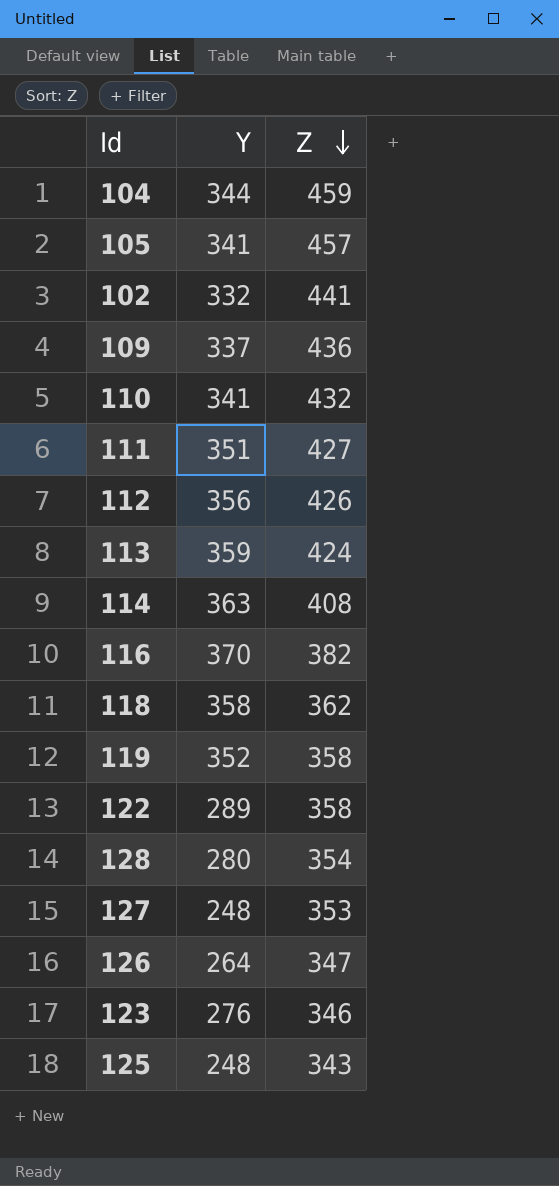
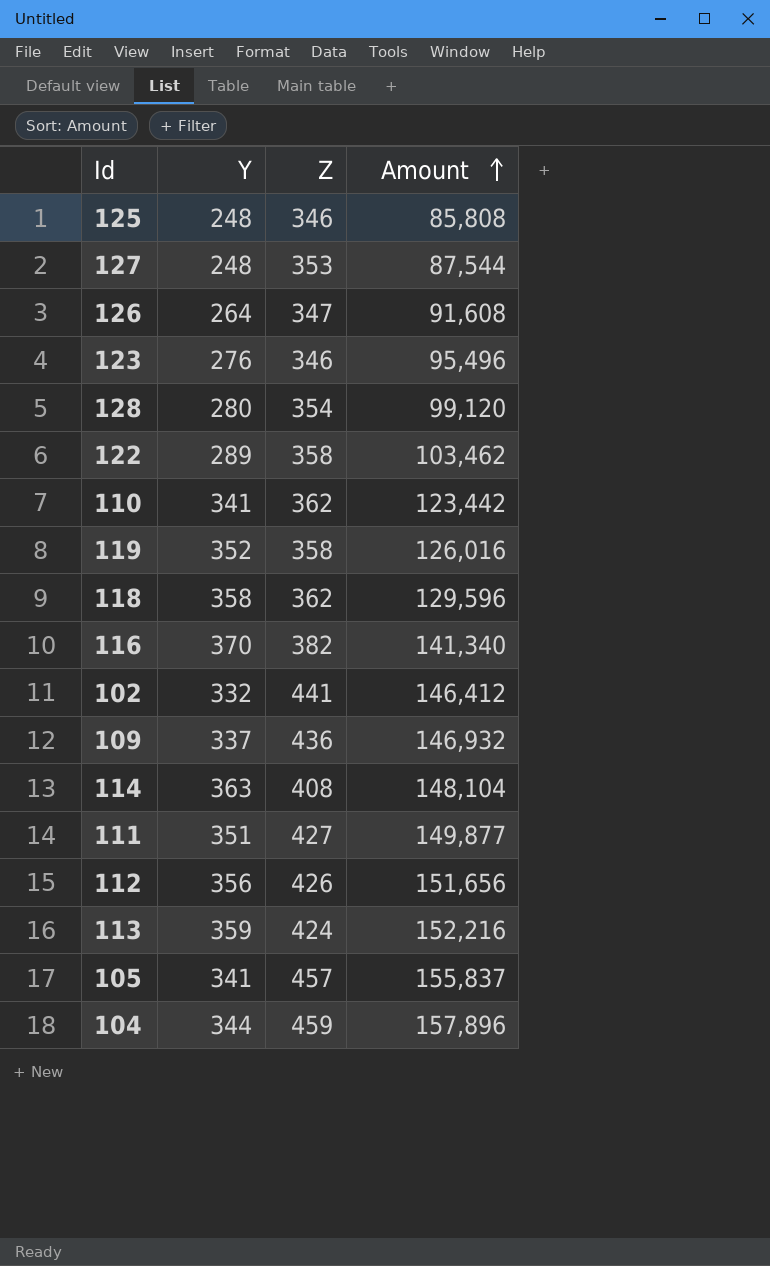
row order: Z descending -> Amount ascending
column Amount | formula: none -> [Y] * [Z]
125 | Z: 343 -> 346
110 | Z: 432 -> 362

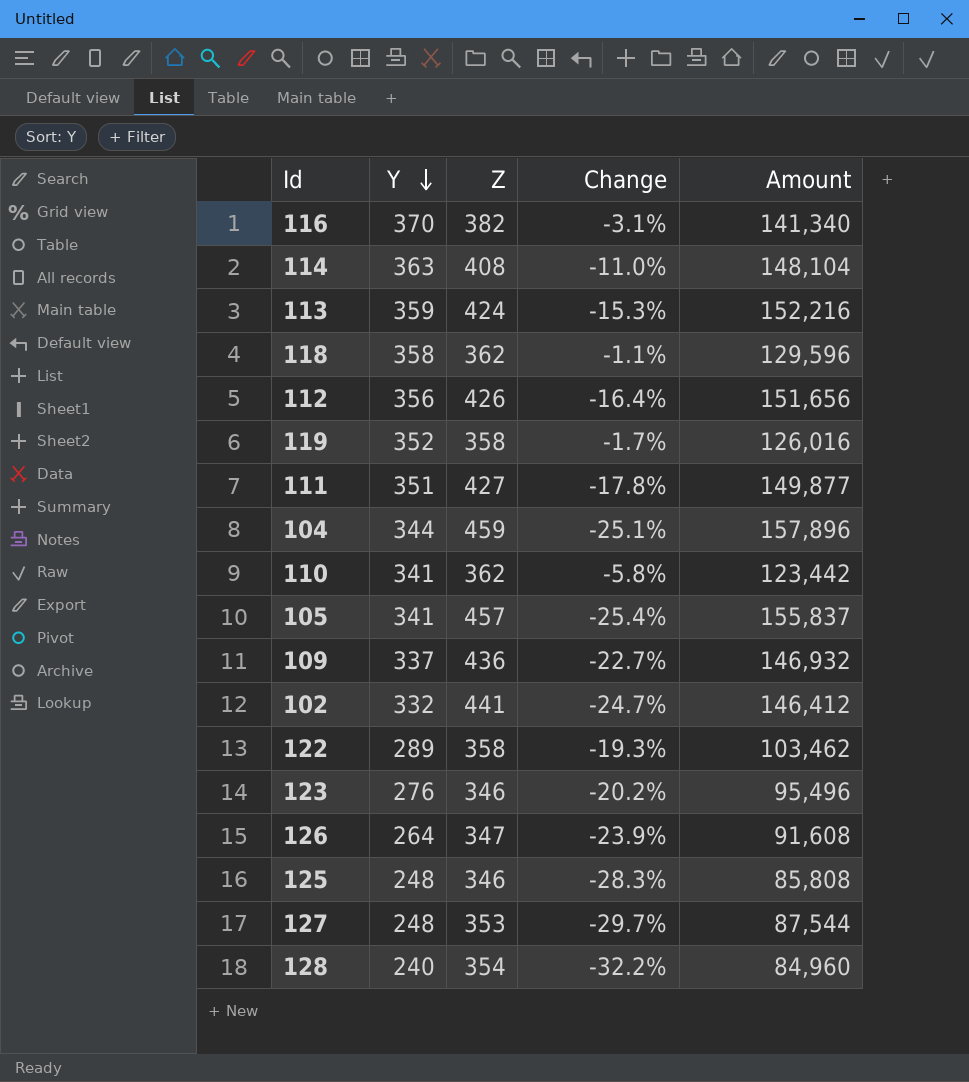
row order: Amount ascending -> Y descending
column Change | formula: none -> ([Y] - [Z]) / [Z]
128 | Y: 280 -> 240
128 | Amount: 99,120 -> 84,960

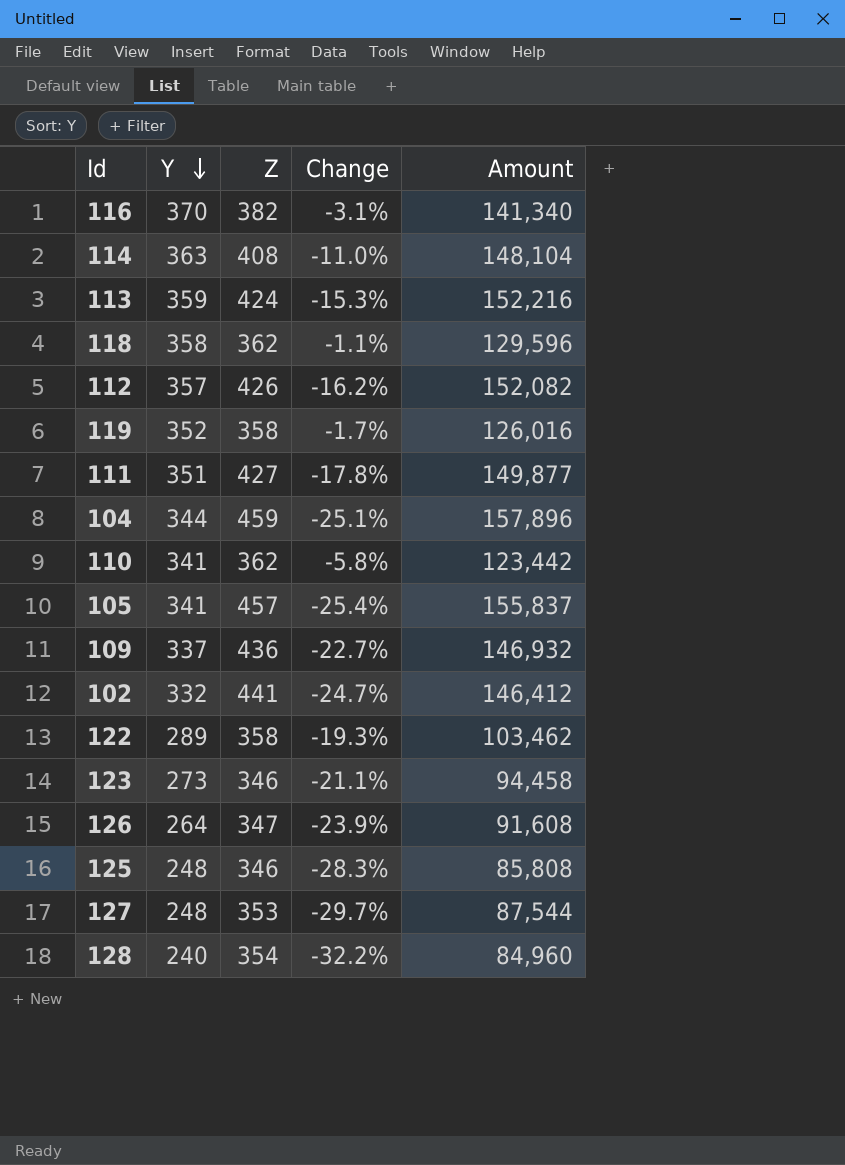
112 | Y: 356 -> 357
112 | Change: -16.4% -> -16.2%
112 | Amount: 151,656 -> 152,082
123 | Y: 276 -> 273
123 | Change: -20.2% -> -21.1%
123 | Amount: 95,496 -> 94,458

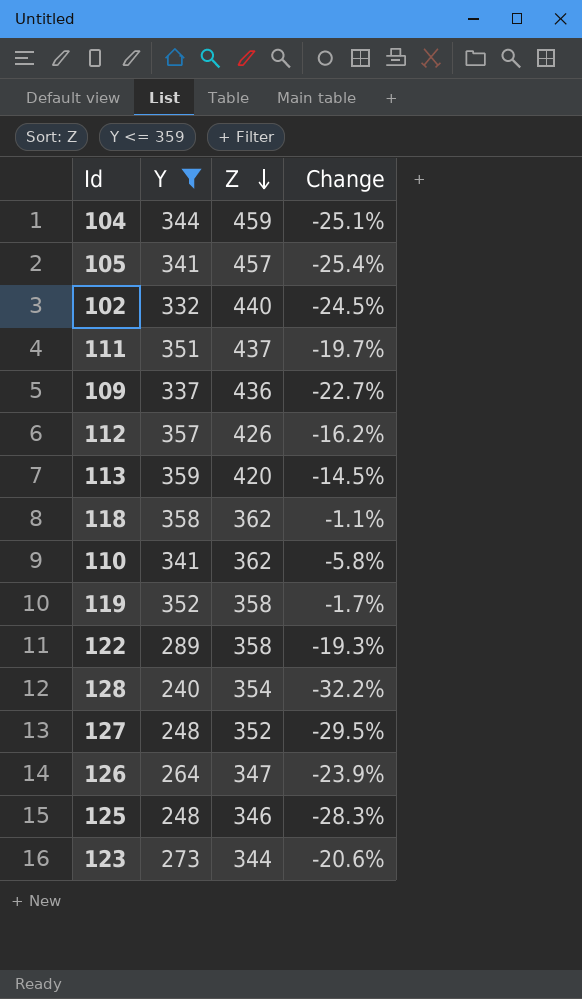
filter: none -> Y <= 359
row order: Y descending -> Z descending
column Amount | formula: [Y] * [Z] -> none
102 | Z: 441 -> 440
102 | Change: -24.7% -> -24.5%
111 | Z: 427 -> 437
111 | Change: -17.8% -> -19.7%
113 | Z: 424 -> 420
113 | Change: -15.3% -> -14.5%
127 | Z: 353 -> 352
127 | Change: -29.7% -> -29.5%
123 | Z: 346 -> 344
123 | Change: -21.1% -> -20.6%

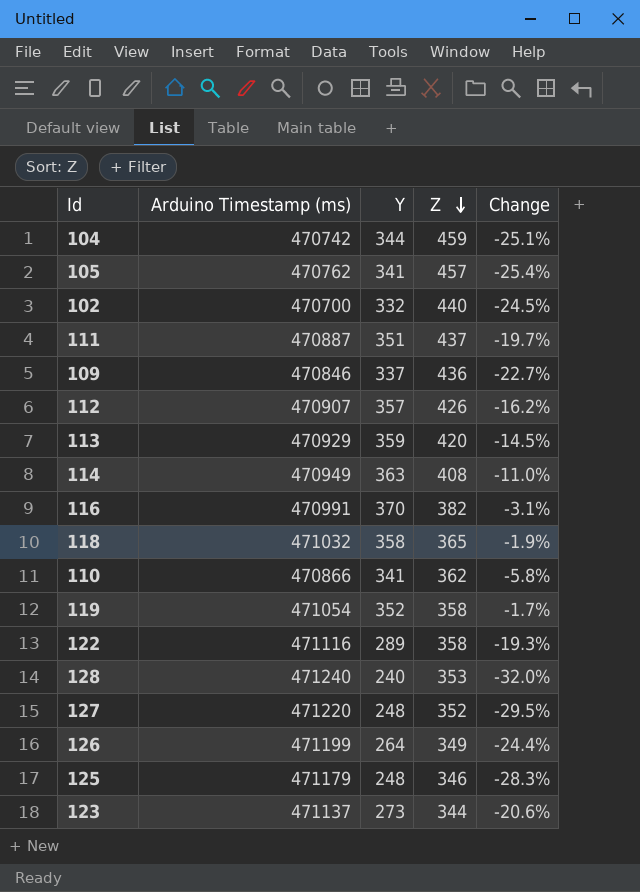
filter: Y <= 359 -> none
column Arduino Timestamp (ms) | position: none -> 2
118 | Z: 362 -> 365
118 | Change: -1.1% -> -1.9%
128 | Z: 354 -> 353
128 | Change: -32.2% -> -32.0%
126 | Z: 347 -> 349
126 | Change: -23.9% -> -24.4%

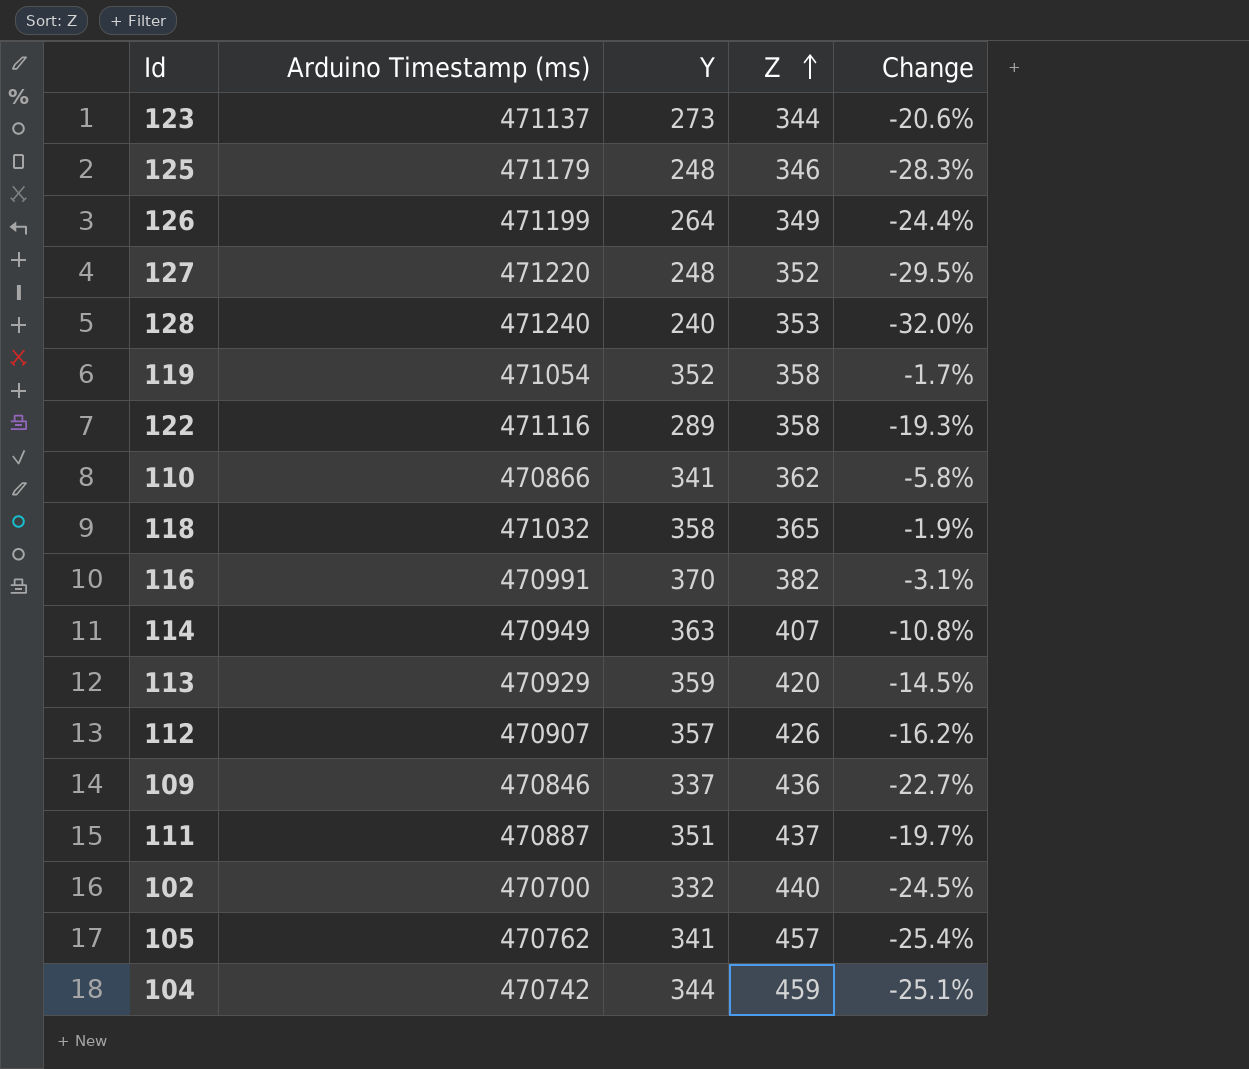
row order: Z descending -> Z ascending
114 | Z: 408 -> 407
114 | Change: -11.0% -> -10.8%

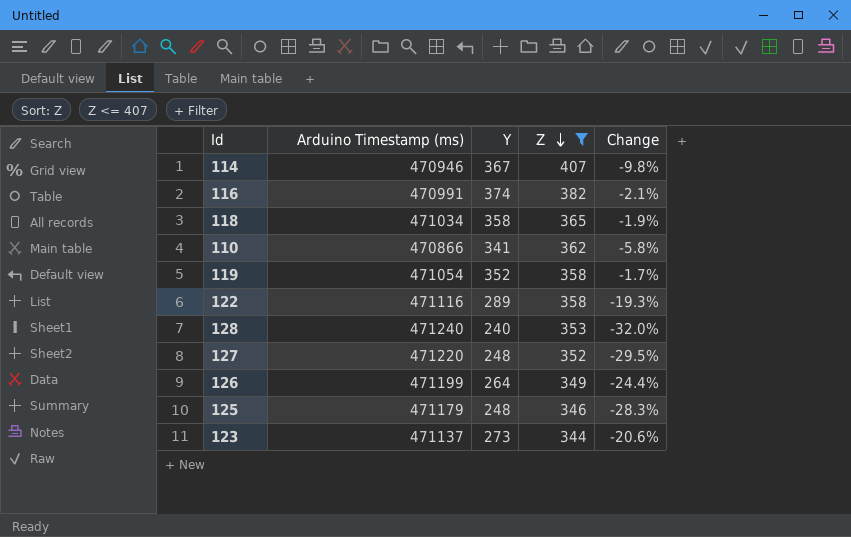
filter: none -> Z <= 407
row order: Z ascending -> Z descending
114 | Arduino Timestamp (ms): 470949 -> 470946
114 | Y: 363 -> 367
114 | Change: -10.8% -> -9.8%
116 | Y: 370 -> 374
116 | Change: -3.1% -> -2.1%
118 | Arduino Timestamp (ms): 471032 -> 471034

